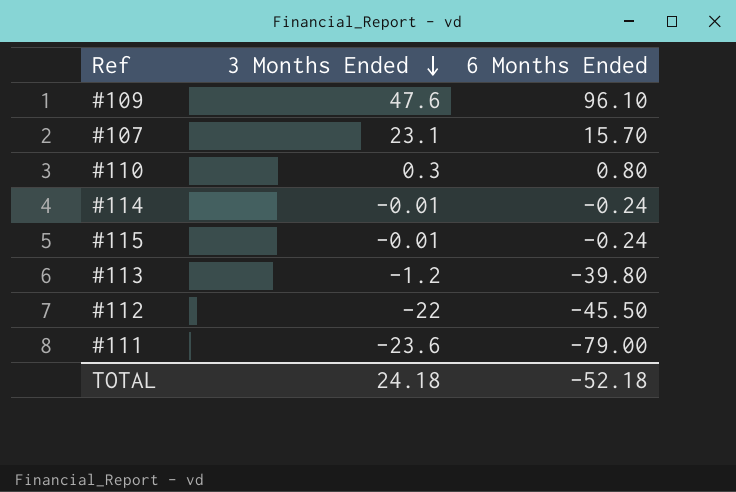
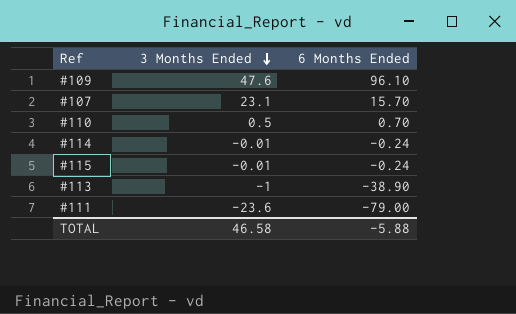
row #112: -22 | -45.50 -> none
#110 | 3 Months Ended: 0.3 -> 0.5
#110 | 6 Months Ended: 0.80 -> 0.70
#113 | 3 Months Ended: -1.2 -> -1
#113 | 6 Months Ended: -39.80 -> -38.90
TOTAL | 3 Months Ended: 24.18 -> 46.58
TOTAL | 6 Months Ended: -52.18 -> -5.88

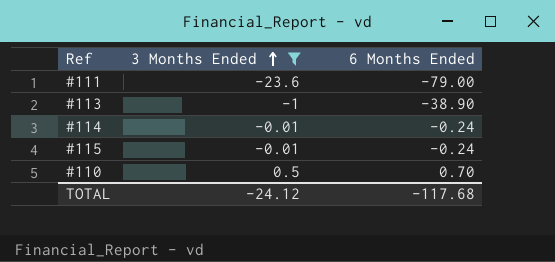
filter: none -> 3 Months Ended <= 0.5
row order: 3 Months Ended descending -> 3 Months Ended ascending
TOTAL | 3 Months Ended: 46.58 -> -24.12
TOTAL | 6 Months Ended: -5.88 -> -117.68

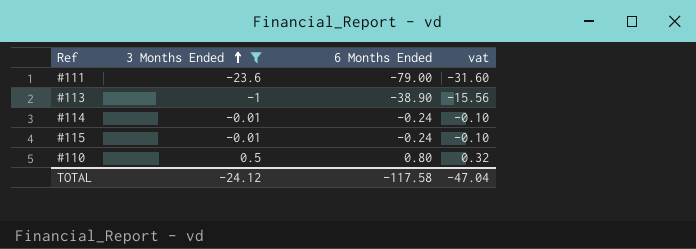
column vat | formula: none -> [6 Months Ended] * 0.4
#110 | 6 Months Ended: 0.70 -> 0.80
TOTAL | 6 Months Ended: -117.68 -> -117.58

